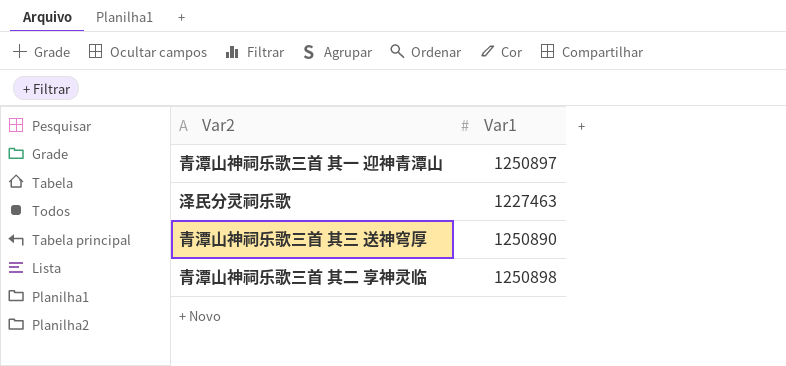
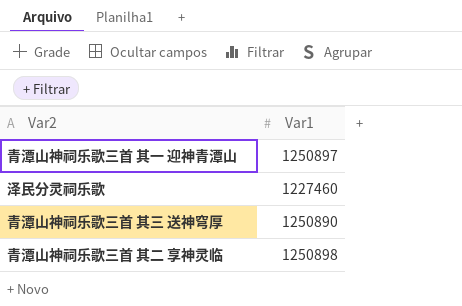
泽民分灵祠乐歌 | Var1: 1227463 -> 1227460

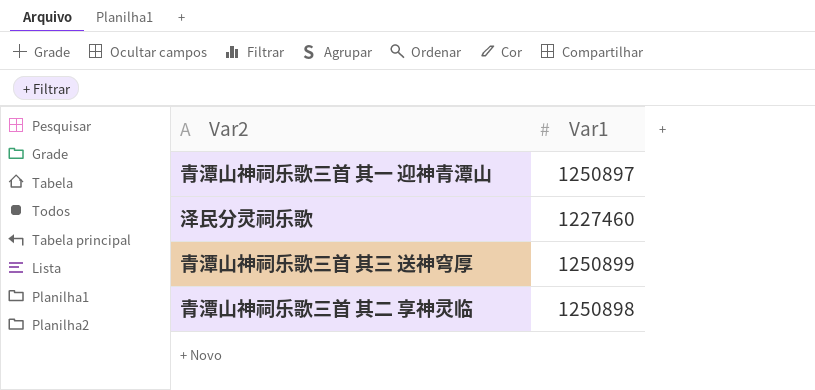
青潭山神祠乐歌三首 其三 送神穹厚 | Var1: 1250890 -> 1250899

